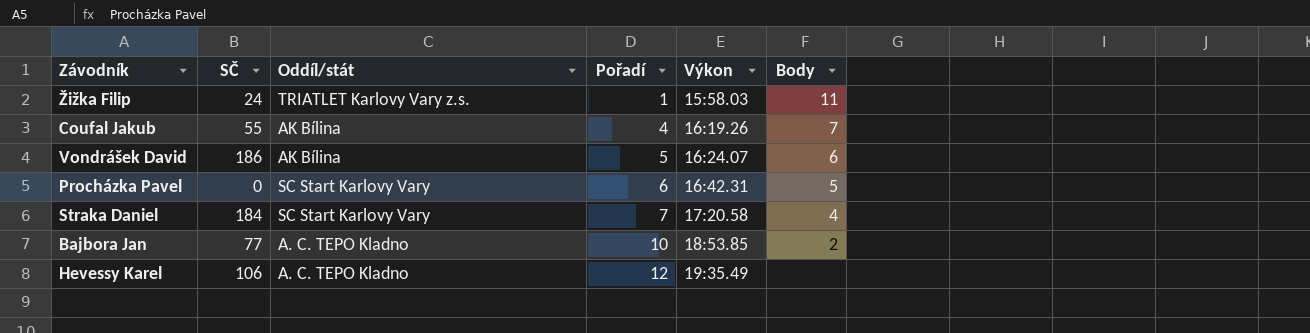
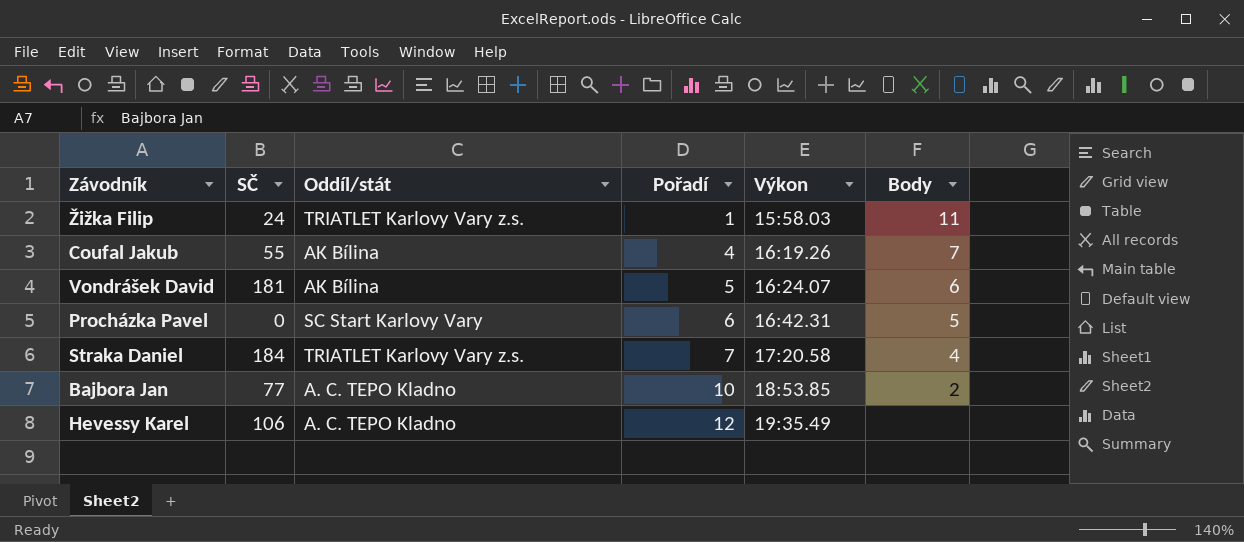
Vondrášek David | SČ: 186 -> 181
Straka Daniel | Oddíl/stát: SC Start Karlovy Vary -> TRIATLET Karlovy Vary z.s.

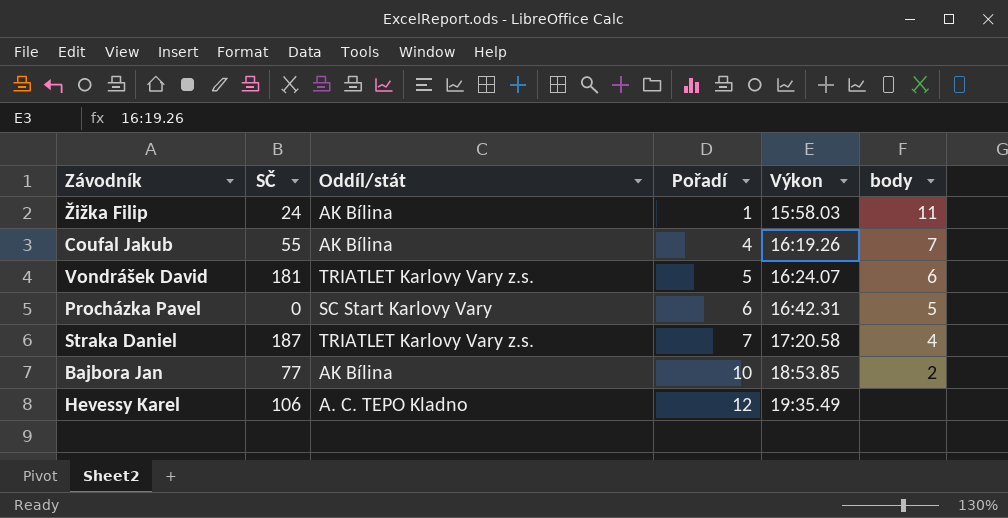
column name: Body -> body
Žižka Filip | Oddíl/stát: TRIATLET Karlovy Vary z.s. -> AK Bílina
Vondrášek David | Oddíl/stát: AK Bílina -> TRIATLET Karlovy Vary z.s.
Straka Daniel | SČ: 184 -> 187
Bajbora Jan | Oddíl/stát: A. C. TEPO Kladno -> AK Bílina

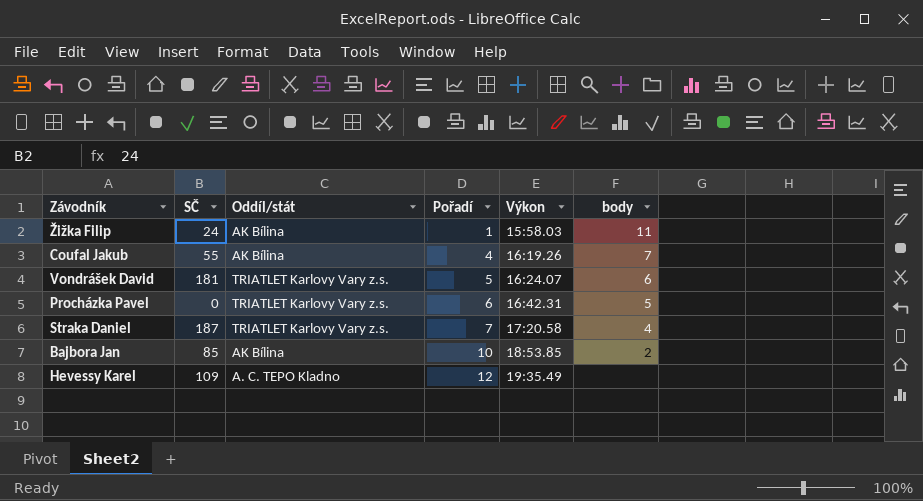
Procházka Pavel | Oddíl/stát: SC Start Karlovy Vary -> TRIATLET Karlovy Vary z.s.
Bajbora Jan | SČ: 77 -> 85
Hevessy Karel | SČ: 106 -> 109

